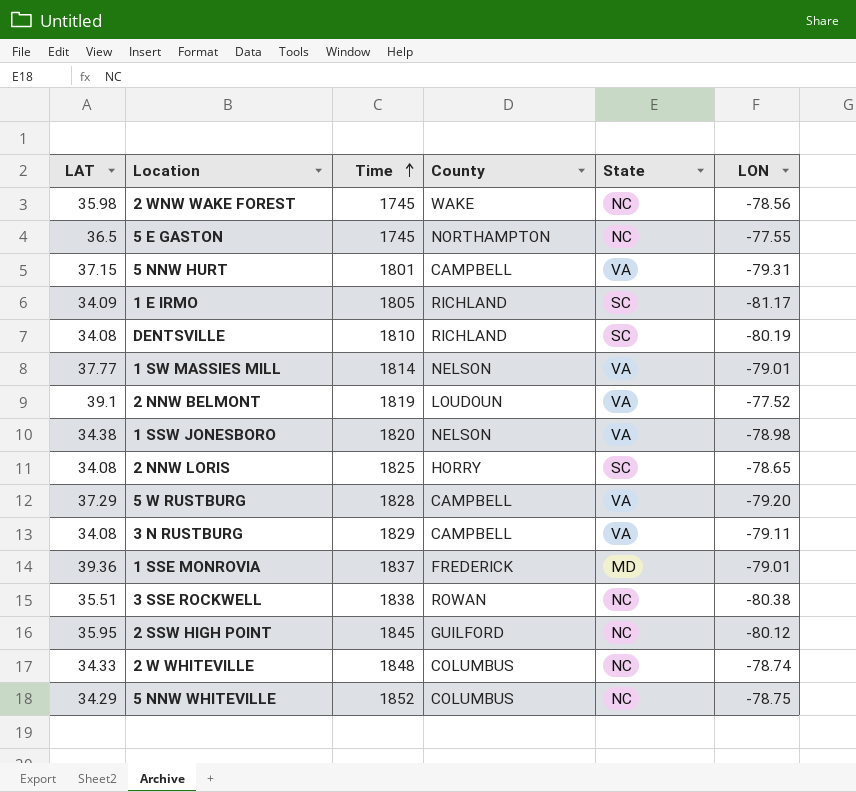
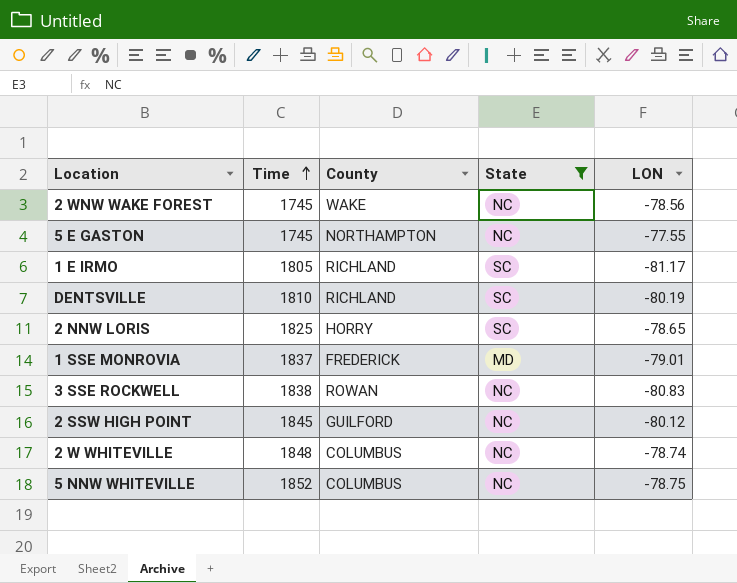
filter: none -> State != VA
column LAT | position: 1 -> none
3 SSE ROCKWELL | LON: -80.38 -> -80.83

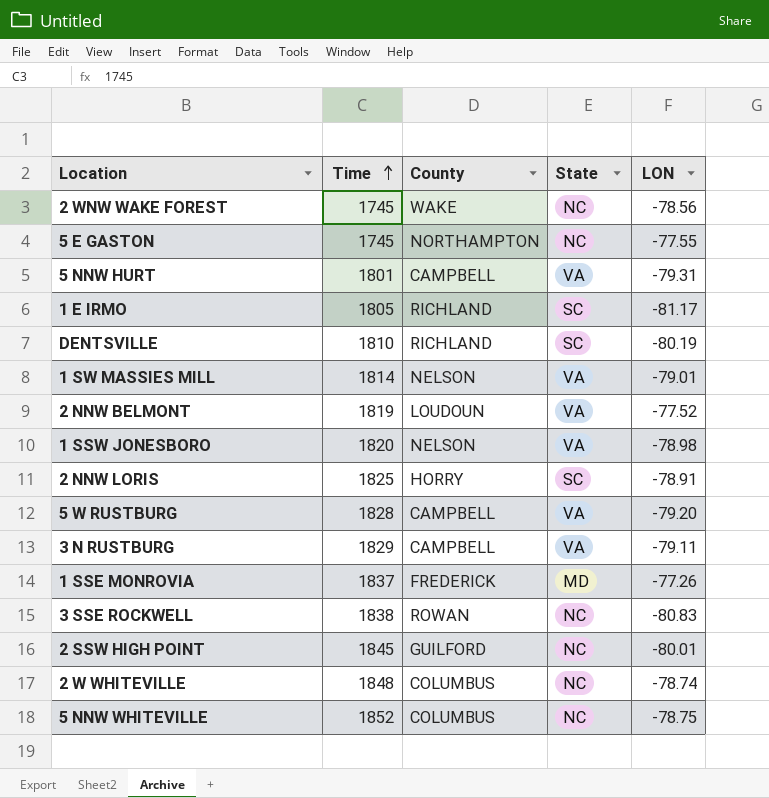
filter: State != VA -> none
2 NNW LORIS | LON: -78.65 -> -78.91
1 SSE MONROVIA | LON: -79.01 -> -77.26
2 SSW HIGH POINT | LON: -80.12 -> -80.01

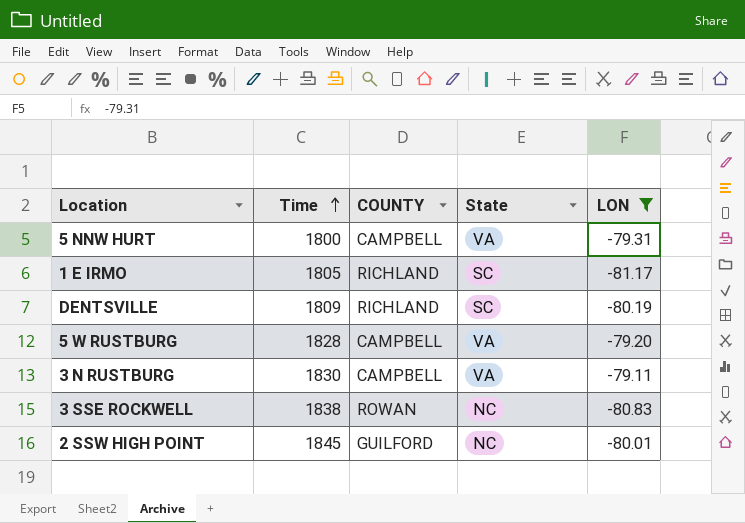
filter: none -> LON <= -79.11
column name: County -> COUNTY
5 NNW HURT | Time: 1801 -> 1800
DENTSVILLE | Time: 1810 -> 1809
3 N RUSTBURG | Time: 1829 -> 1830

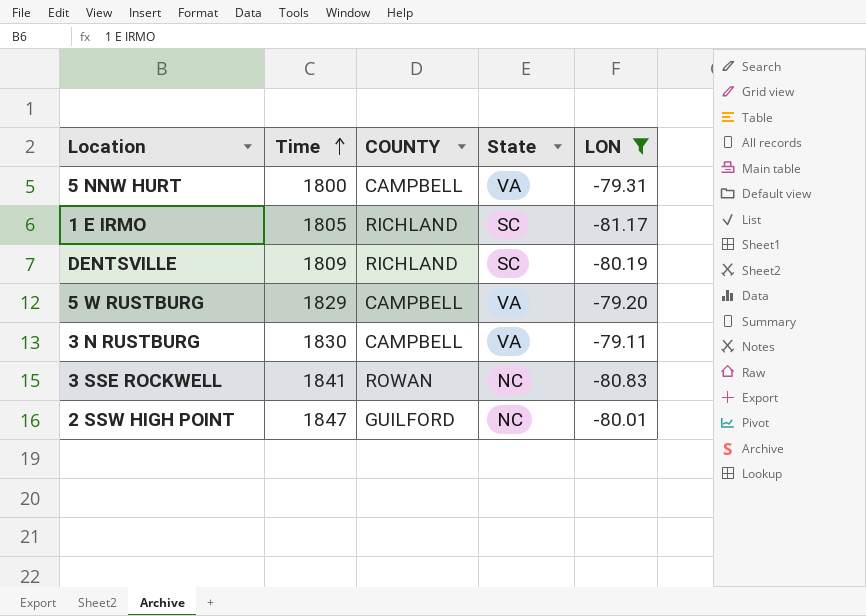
5 W RUSTBURG | Time: 1828 -> 1829
3 SSE ROCKWELL | Time: 1838 -> 1841
2 SSW HIGH POINT | Time: 1845 -> 1847

